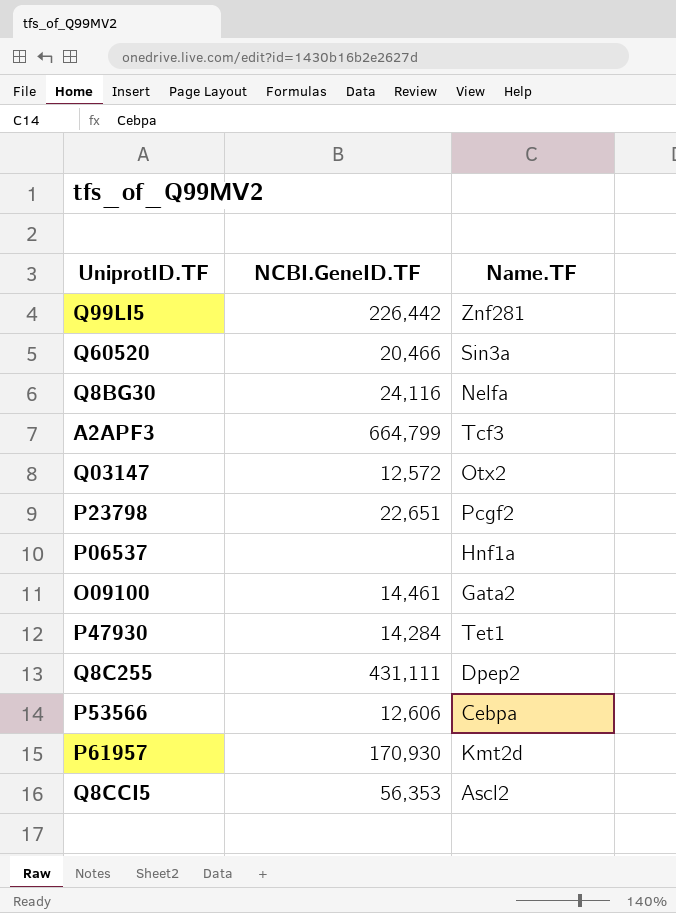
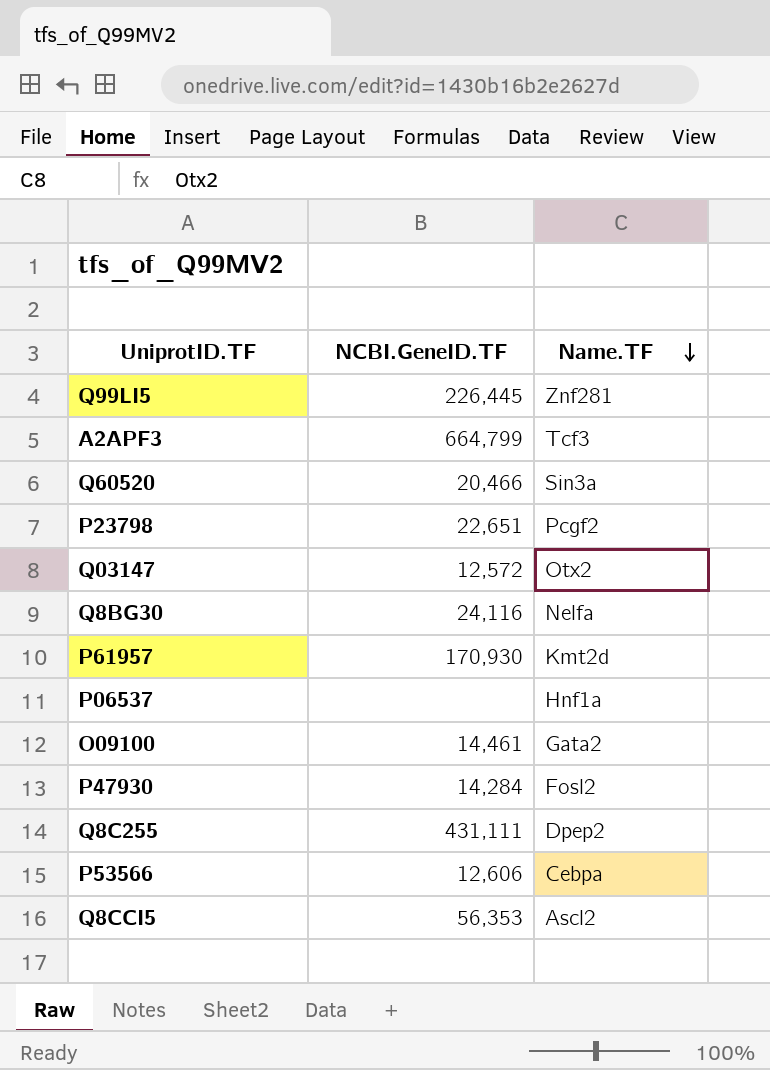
row order: none -> Name.TF descending
Q99LI5 | NCBI.GeneID.TF: 226,442 -> 226,445
P47930 | Name.TF: Tet1 -> Fosl2

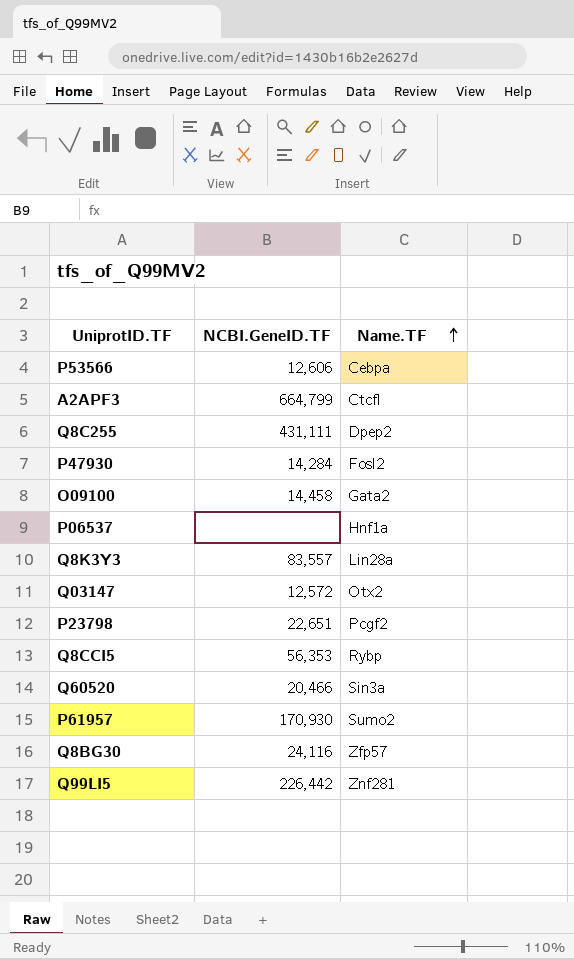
row order: Name.TF descending -> Name.TF ascending
A2APF3 | Name.TF: Tcf3 -> Ctcfl
O09100 | NCBI.GeneID.TF: 14,461 -> 14,458
row Q8K3Y3: none -> 83,557 | Lin28a
Q8CCI5 | Name.TF: Ascl2 -> Rybp
P61957 | Name.TF: Kmt2d -> Sumo2
Q8BG30 | Name.TF: Nelfa -> Zfp57
Q99LI5 | NCBI.GeneID.TF: 226,445 -> 226,442

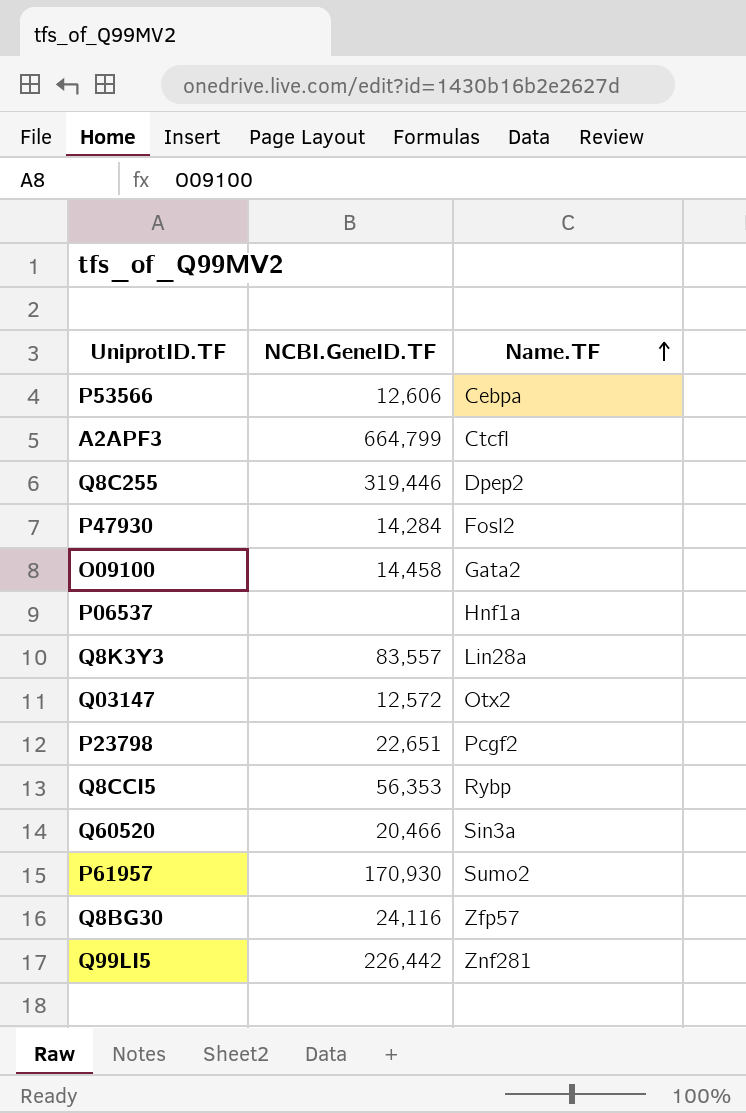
Q8C255 | NCBI.GeneID.TF: 431,111 -> 319,446

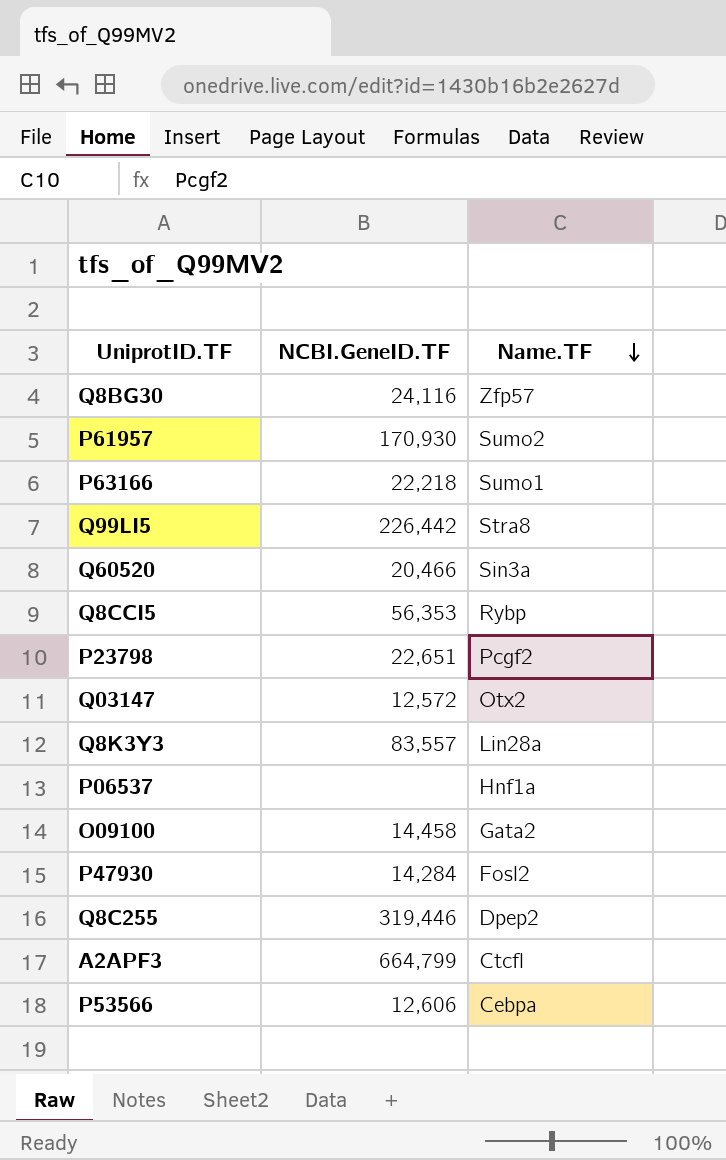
row order: Name.TF ascending -> Name.TF descending
row P63166: none -> 22,218 | Sumo1
Q99LI5 | Name.TF: Znf281 -> Stra8

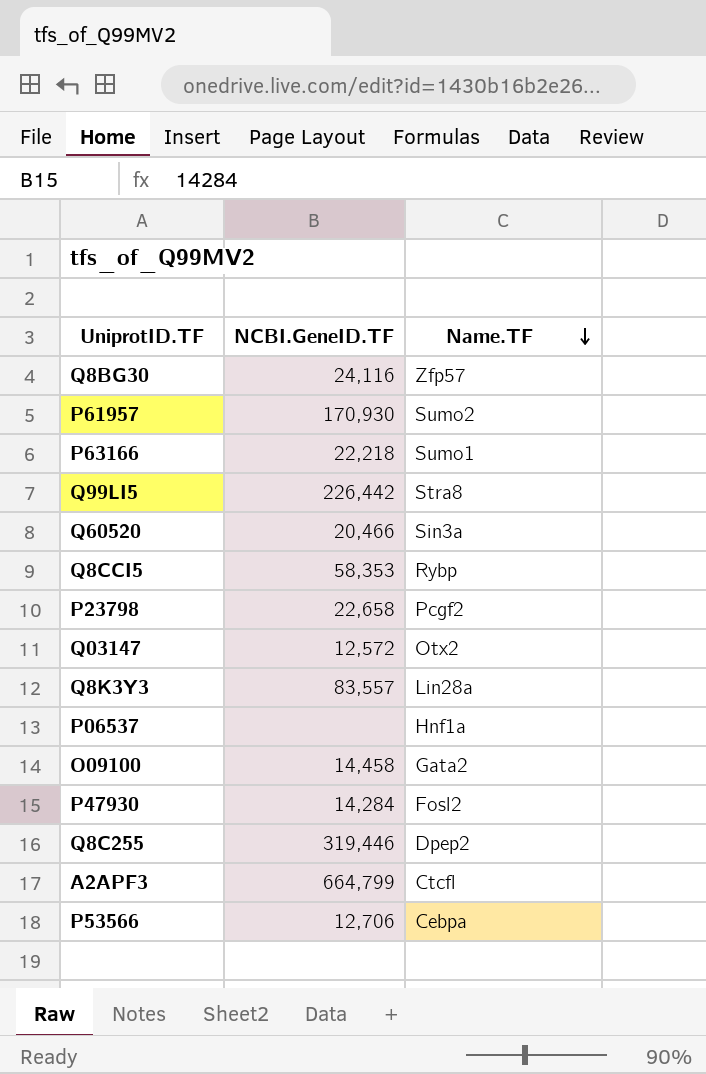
Q8CCI5 | NCBI.GeneID.TF: 56,353 -> 58,353
P23798 | NCBI.GeneID.TF: 22,651 -> 22,658
P53566 | NCBI.GeneID.TF: 12,606 -> 12,706

